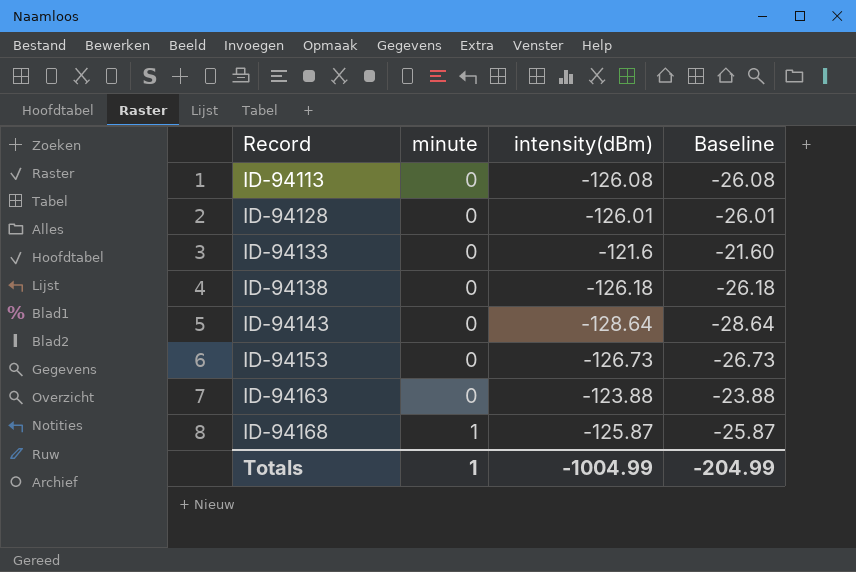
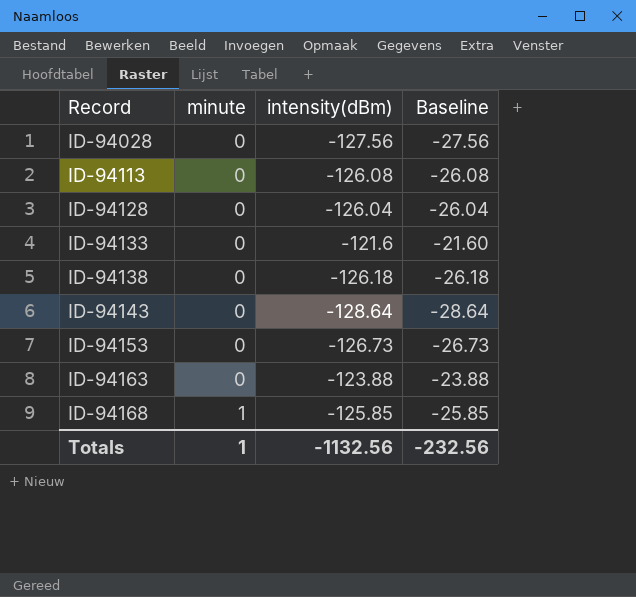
row ID-94028: none -> 0 | -127.56 | -27.56
ID-94128 | intensity(dBm): -126.01 -> -126.04
ID-94128 | Baseline: -26.01 -> -26.04
ID-94168 | intensity(dBm): -125.87 -> -125.85
ID-94168 | Baseline: -25.87 -> -25.85
Totals | intensity(dBm): -1004.99 -> -1132.56
Totals | Baseline: -204.99 -> -232.56

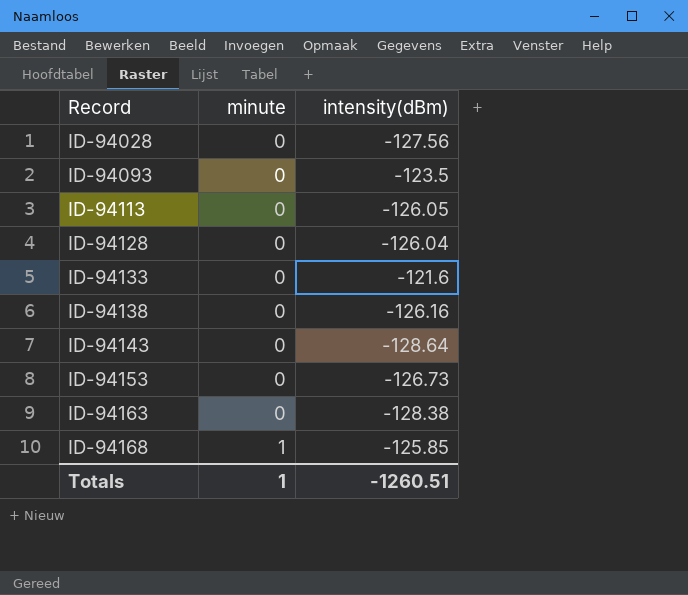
column Baseline | formula: [intensity(dBm)] + 100 -> none
row ID-94093: none -> 0 | -123.5
ID-94113 | intensity(dBm): -126.08 -> -126.05
ID-94138 | intensity(dBm): -126.18 -> -126.16
ID-94163 | intensity(dBm): -123.88 -> -128.38
Totals | intensity(dBm): -1132.56 -> -1260.51

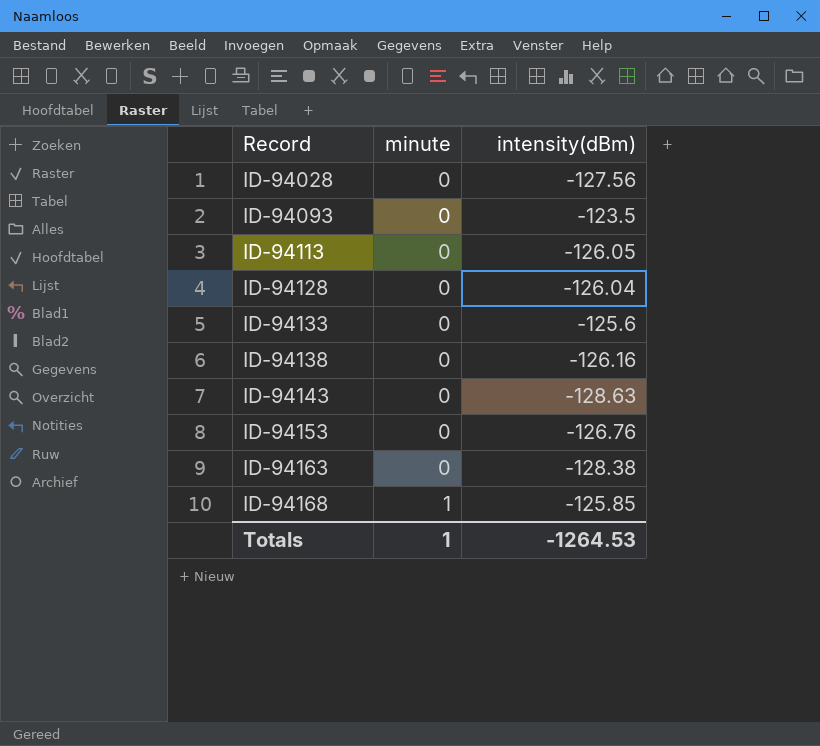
ID-94133 | intensity(dBm): -121.6 -> -125.6
ID-94143 | intensity(dBm): -128.64 -> -128.63
ID-94153 | intensity(dBm): -126.73 -> -126.76
Totals | intensity(dBm): -1260.51 -> -1264.53

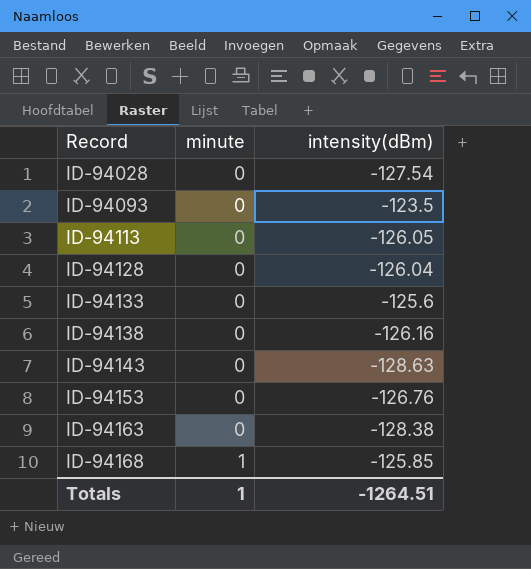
ID-94028 | intensity(dBm): -127.56 -> -127.54
Totals | intensity(dBm): -1264.53 -> -1264.51

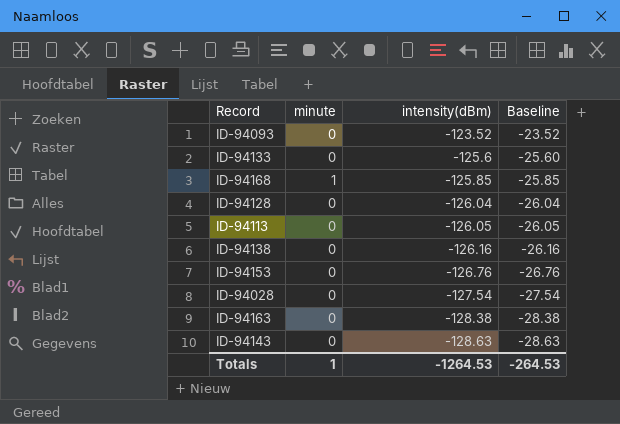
row order: Record ascending -> intensity(dBm) descending
column Baseline | formula: none -> [intensity(dBm)] + 100
ID-94093 | intensity(dBm): -123.5 -> -123.52
Totals | intensity(dBm): -1264.51 -> -1264.53

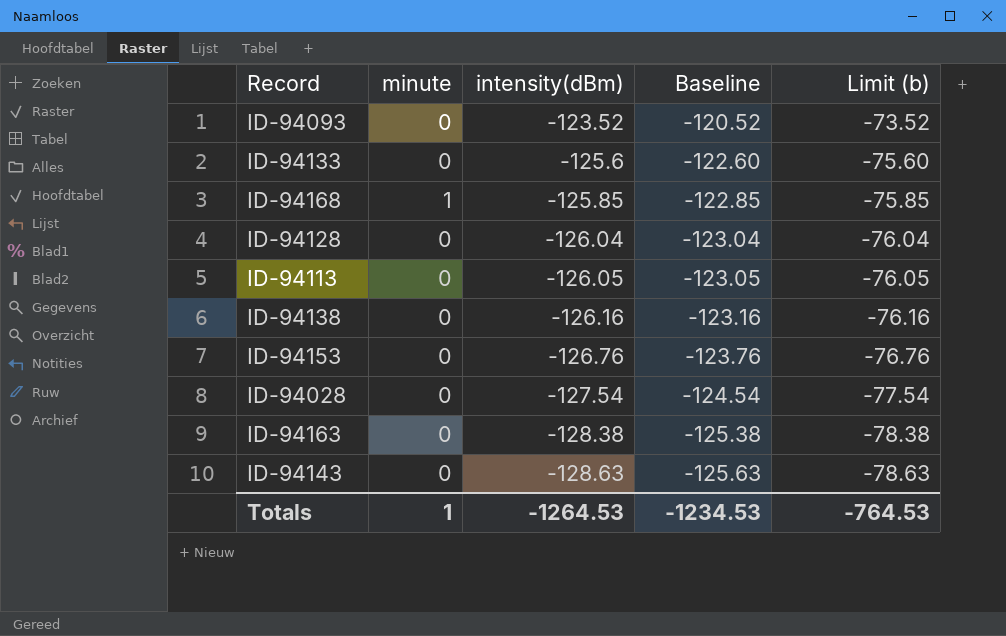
column Baseline | formula: [intensity(dBm)] + 100 -> [intensity(dBm)] + 3
column Limit (b) | formula: none -> [intensity(dBm)] + 50
Totals | Baseline: -264.53 -> -1234.53

